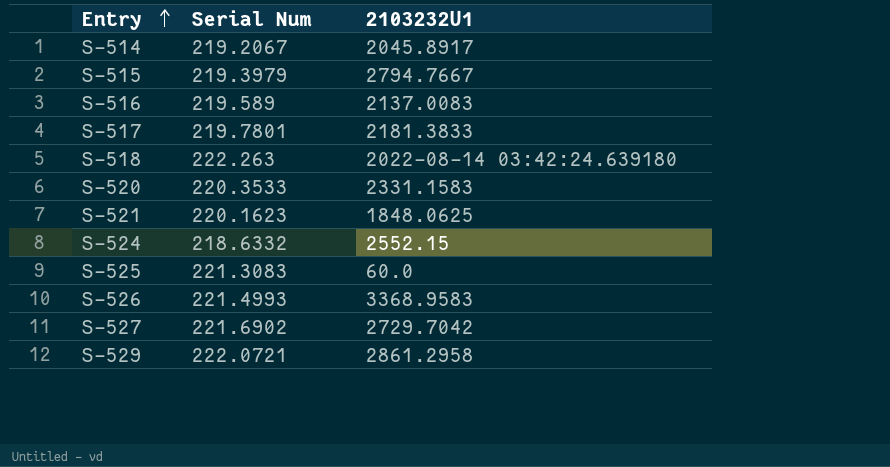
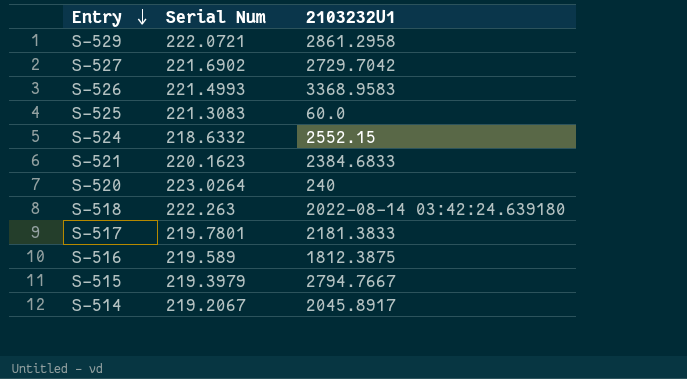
row order: Entry ascending -> Entry descending
S-521 | 2103232U1: 1848.0625 -> 2384.6833
S-520 | Serial Num: 220.3533 -> 223.0264
S-520 | 2103232U1: 2331.1583 -> 240
S-516 | 2103232U1: 2137.0083 -> 1812.3875

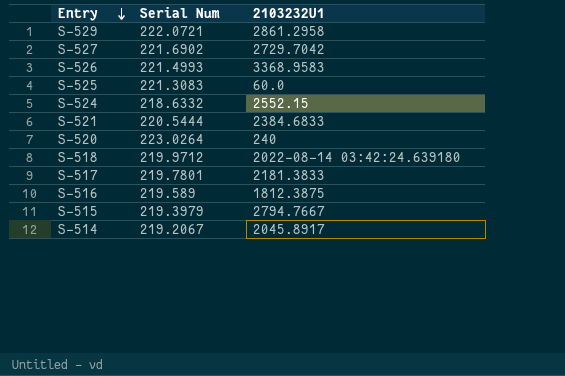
S-521 | Serial Num: 220.1623 -> 220.5444
S-518 | Serial Num: 222.263 -> 219.9712

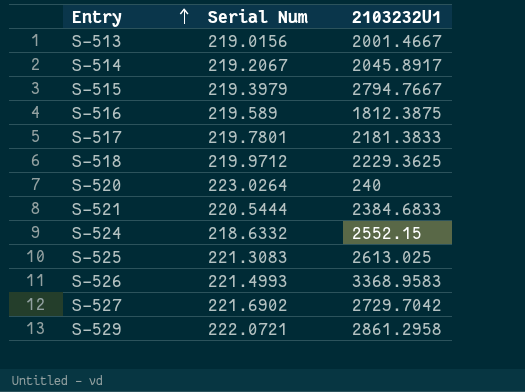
row order: Entry descending -> Entry ascending
row S-513: none -> 219.0156 | 2001.4667
S-518 | 2103232U1: 2022-08-14 03:42:24.639180 -> 2229.3625
S-525 | 2103232U1: 60.0 -> 2613.025

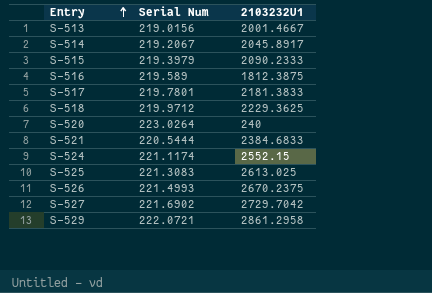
S-515 | 2103232U1: 2794.7667 -> 2090.2333
S-524 | Serial Num: 218.6332 -> 221.1174
S-526 | 2103232U1: 3368.9583 -> 2670.2375

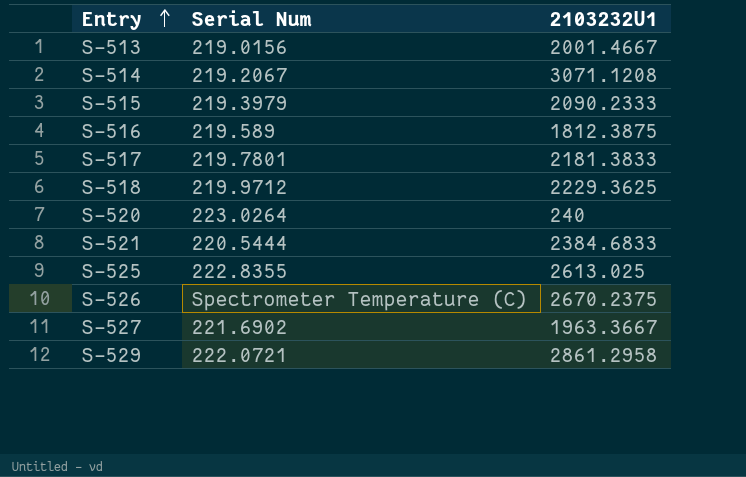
row S-524: 221.1174 | 2552.15 -> none
S-514 | 2103232U1: 2045.8917 -> 3071.1208
S-525 | Serial Num: 221.3083 -> 222.8355
S-526 | Serial Num: 221.4993 -> Spectrometer Temperature (C)
S-527 | 2103232U1: 2729.7042 -> 1963.3667

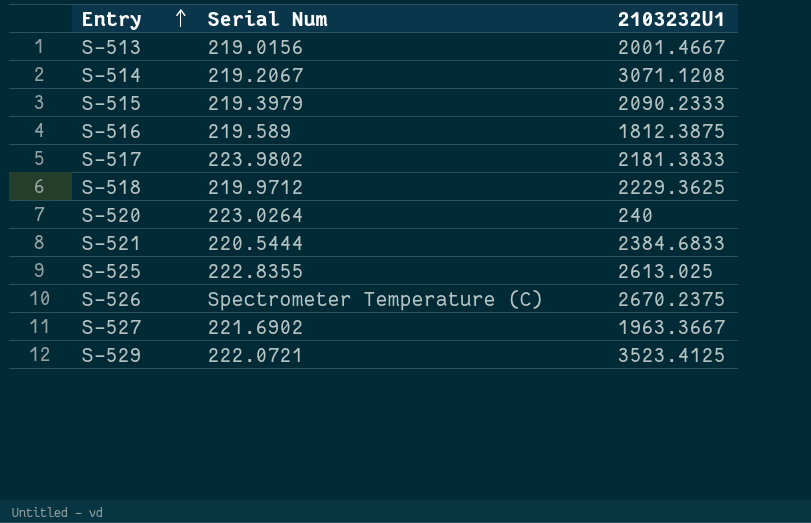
S-517 | Serial Num: 219.7801 -> 223.9802
S-529 | 2103232U1: 2861.2958 -> 3523.4125

